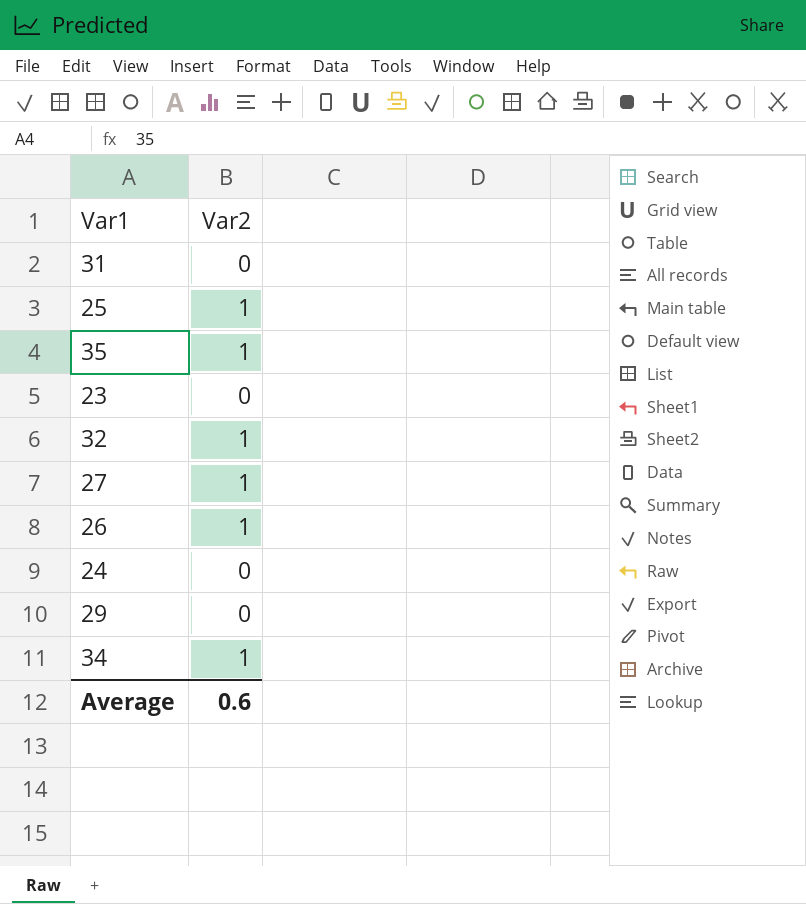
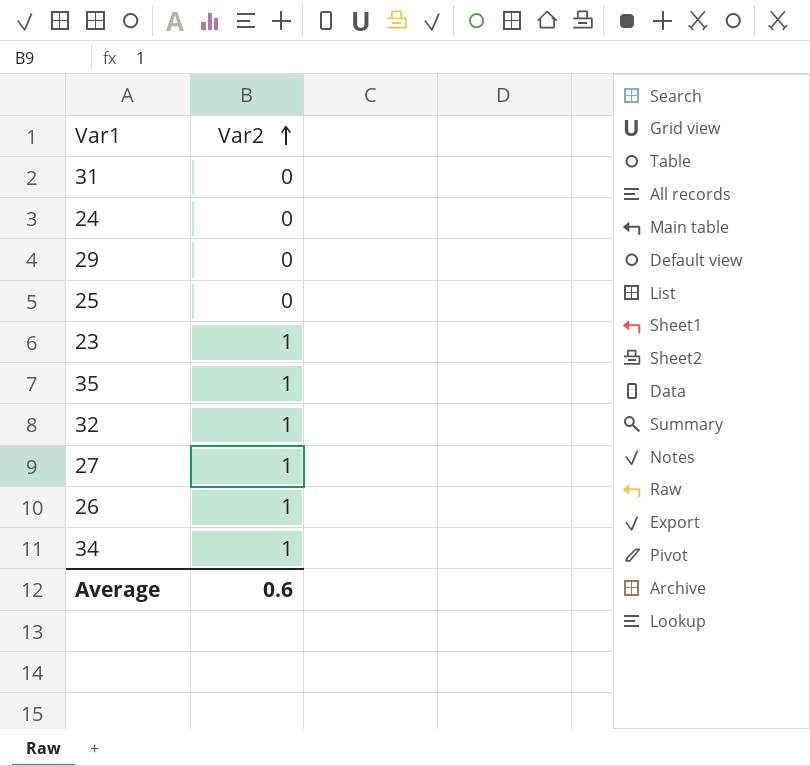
row order: none -> Var2 ascending
25 | Var2: 1 -> 0
23 | Var2: 0 -> 1

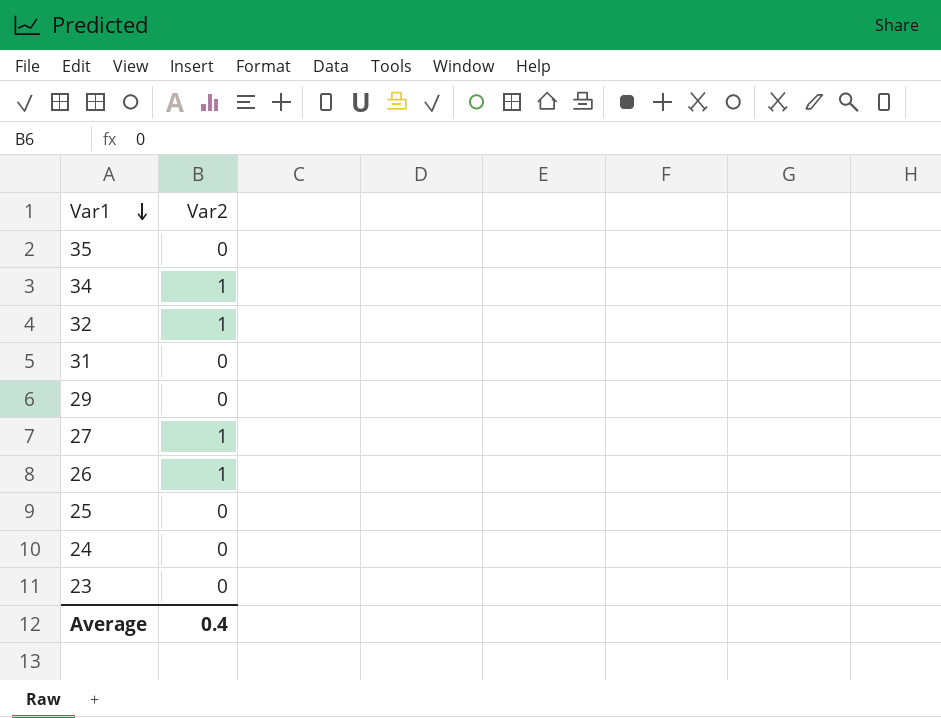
row order: Var2 ascending -> Var1 descending
35 | Var2: 1 -> 0
23 | Var2: 1 -> 0
Average | Var2: 0.6 -> 0.4

